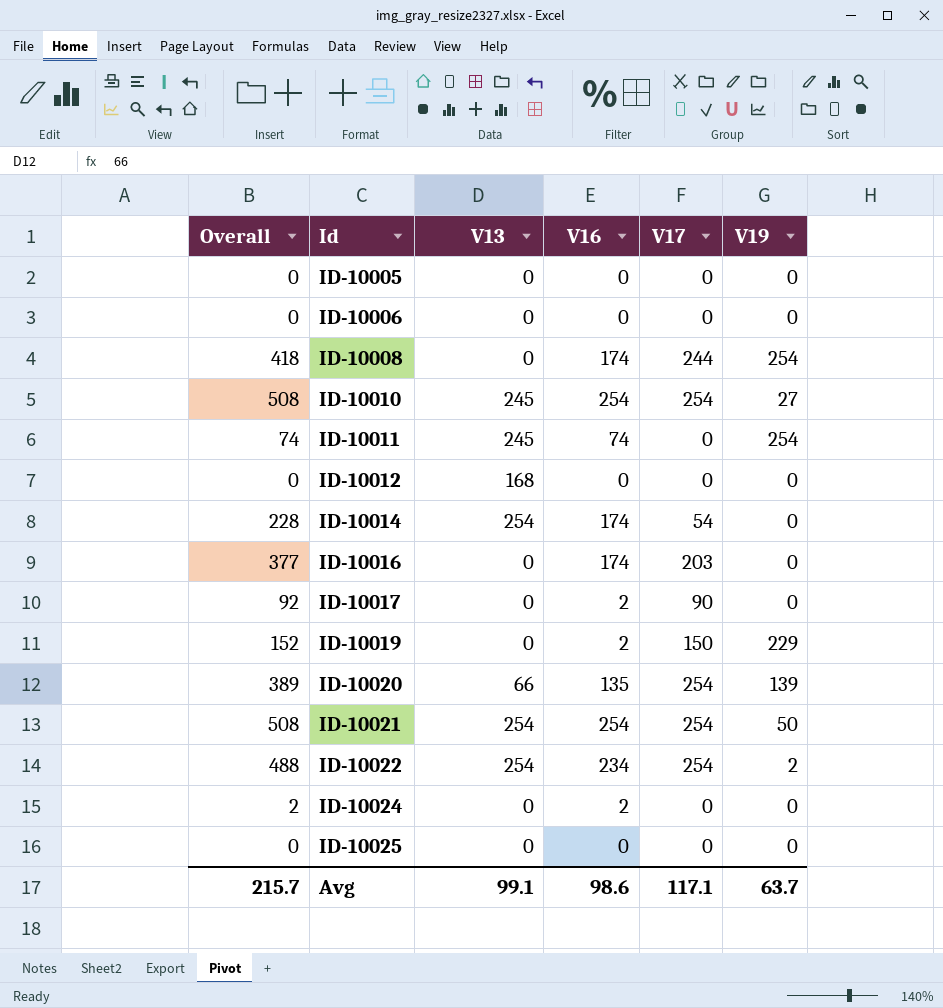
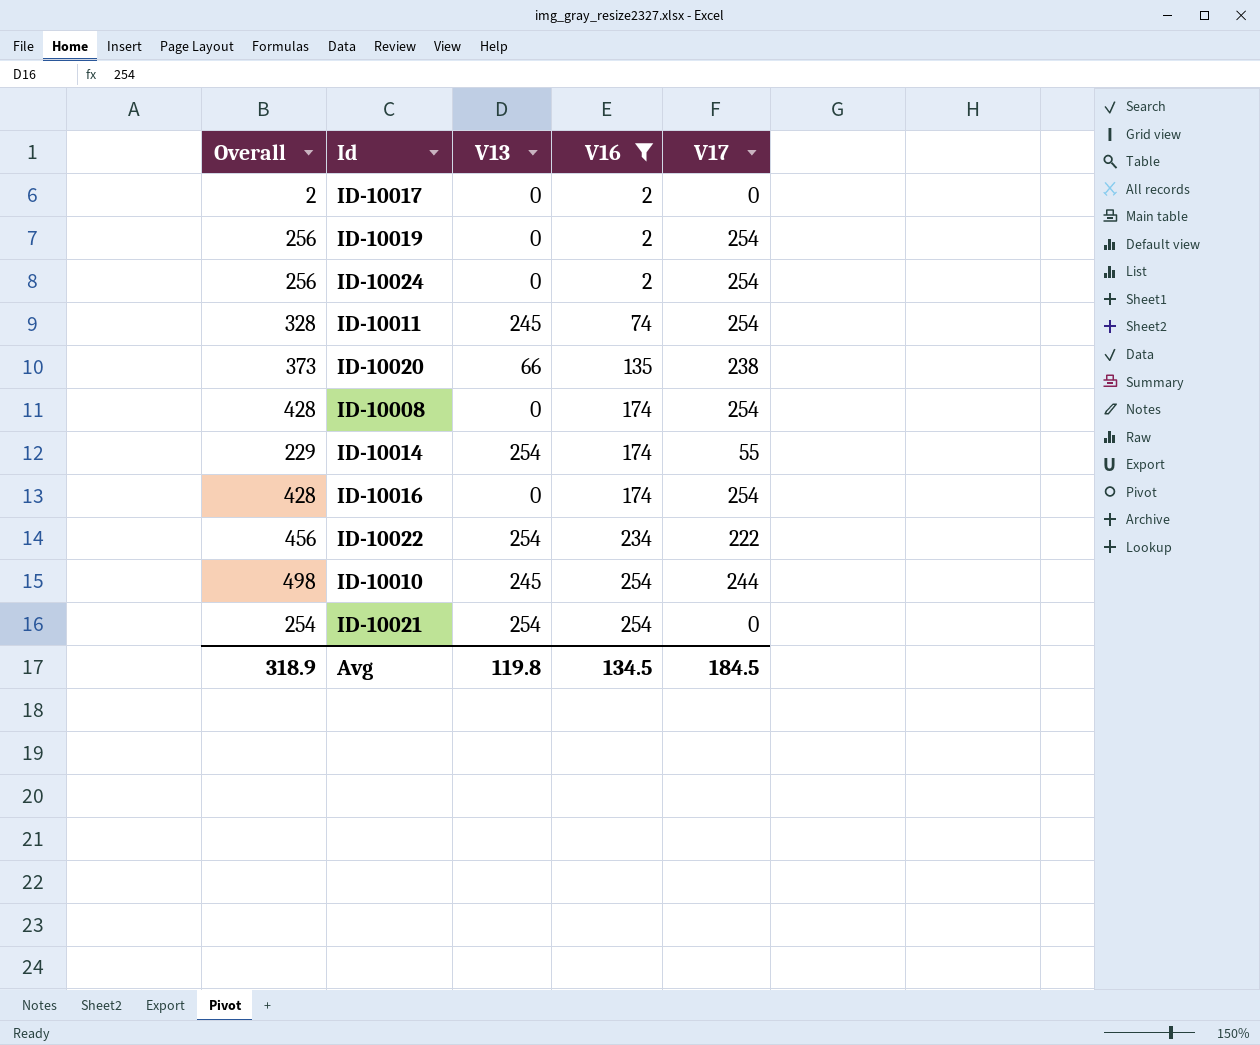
filter: none -> V16 != 0
row order: Id ascending -> V16 ascending
column V19 | position: 6 -> none
ID-10017 | Overall: 92 -> 2
ID-10017 | V17: 90 -> 0
ID-10019 | Overall: 152 -> 256
ID-10019 | V17: 150 -> 254
ID-10024 | Overall: 2 -> 256
ID-10024 | V17: 0 -> 254
ID-10011 | Overall: 74 -> 328
ID-10011 | V17: 0 -> 254
ID-10020 | Overall: 389 -> 373
ID-10020 | V17: 254 -> 238
ID-10008 | Overall: 418 -> 428
ID-10008 | V17: 244 -> 254
ID-10014 | Overall: 228 -> 229
ID-10014 | V17: 54 -> 55
ID-10016 | Overall: 377 -> 428
ID-10016 | V17: 203 -> 254
ID-10022 | Overall: 488 -> 456
ID-10022 | V17: 254 -> 222
ID-10010 | Overall: 508 -> 498
ID-10010 | V17: 254 -> 244
ID-10021 | Overall: 508 -> 254
ID-10021 | V17: 254 -> 0
Avg | Overall: 215.7 -> 318.9
Avg | V13: 99.1 -> 119.8
Avg | V16: 98.6 -> 134.5
Avg | V17: 117.1 -> 184.5

